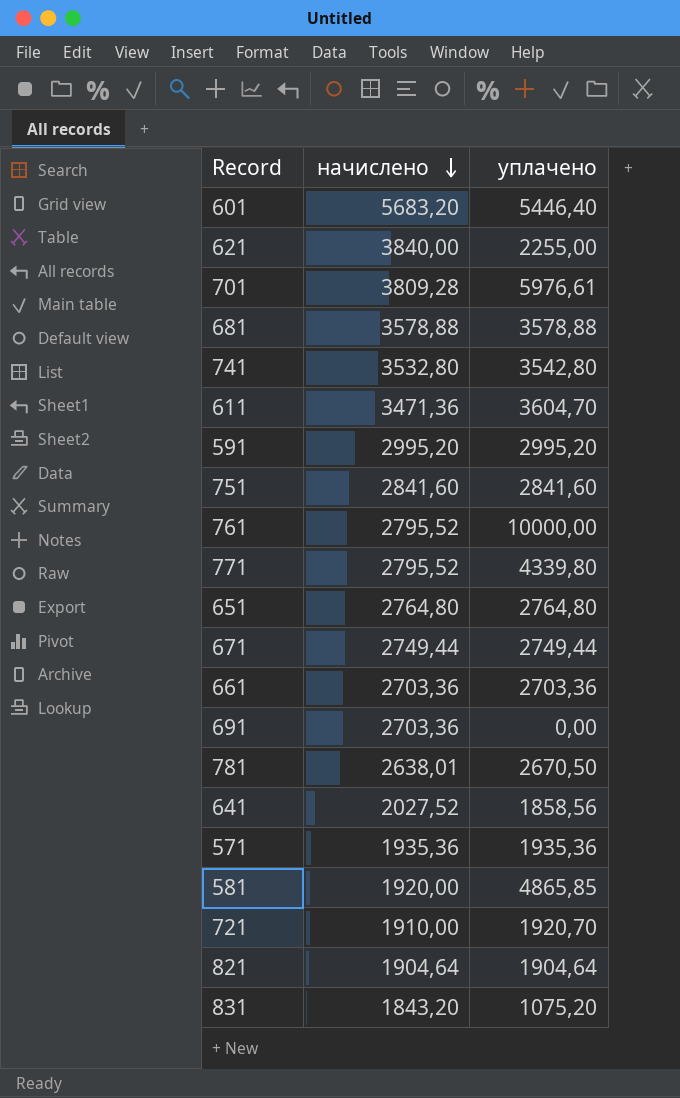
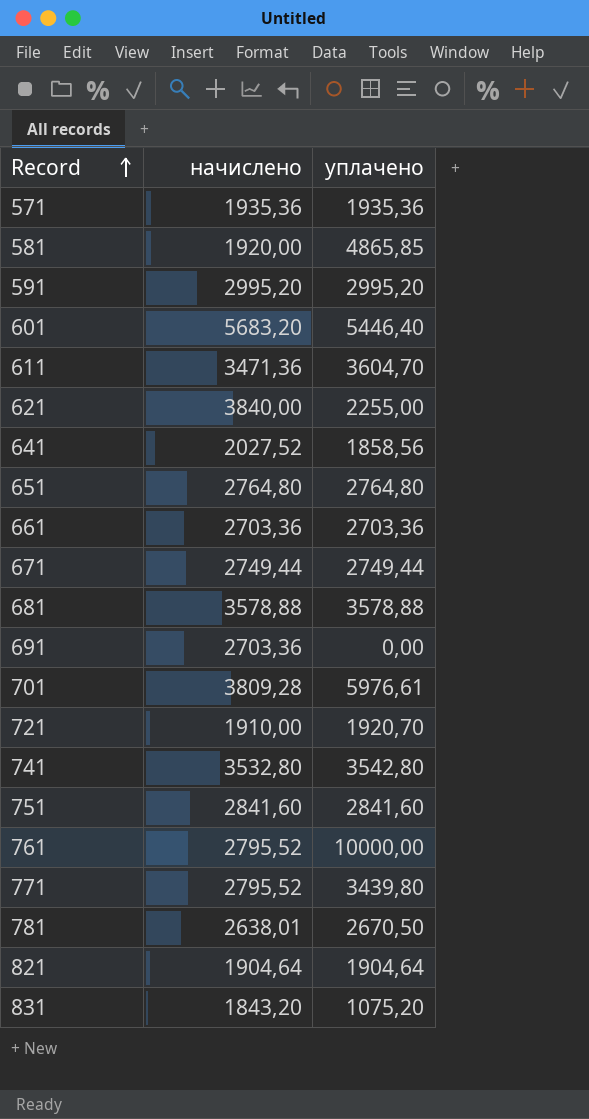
row order: начислено descending -> Record ascending
771 | уплачено: 4339,80 -> 3439,80

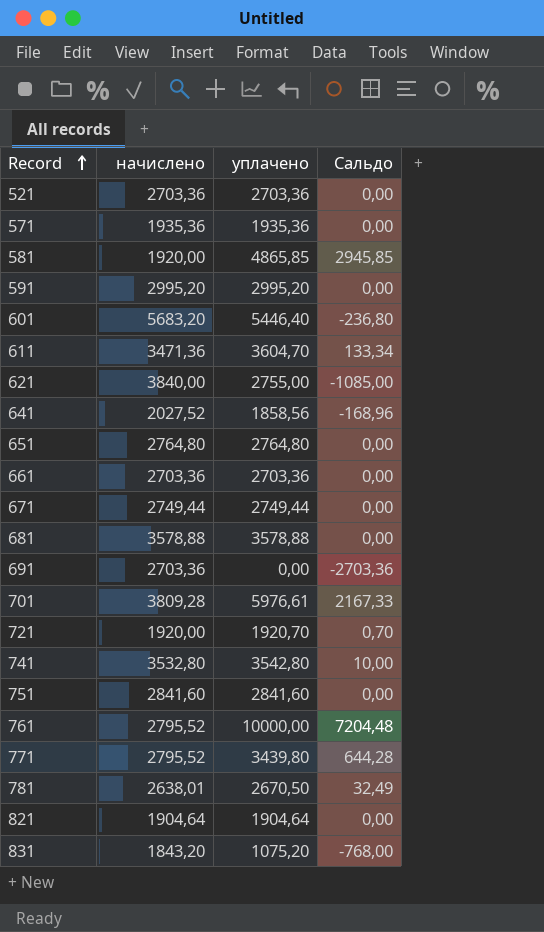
column Сальдо | formula: none -> [уплачено] - [начислено]
row 521: none -> 2703,36 | 2703,36 | 0,00
621 | уплачено: 2255,00 -> 2755,00
721 | начислено: 1910,00 -> 1920,00

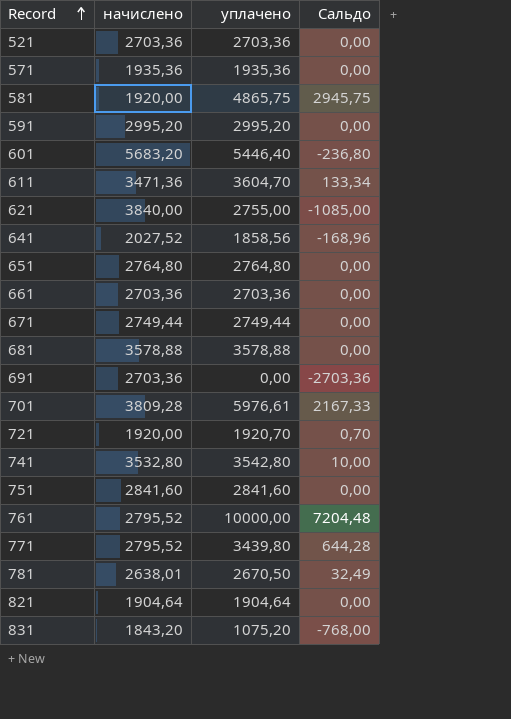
581 | уплачено: 4865,85 -> 4865,75
581 | Сальдо: 2945,85 -> 2945,75

